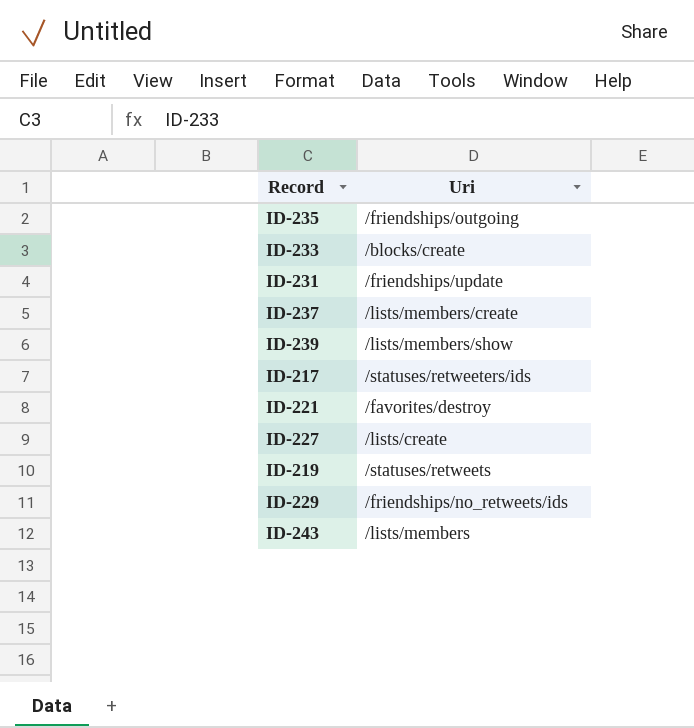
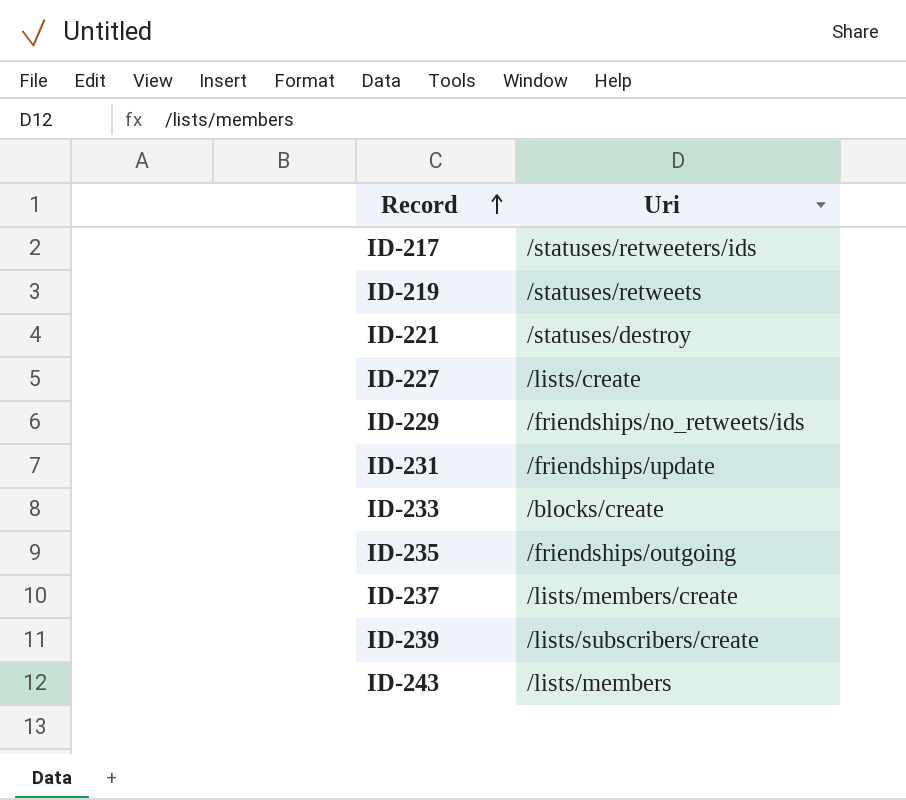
row order: none -> Record ascending
ID-221 | Uri: /favorites/destroy -> /statuses/destroy
ID-239 | Uri: /lists/members/show -> /lists/subscribers/create

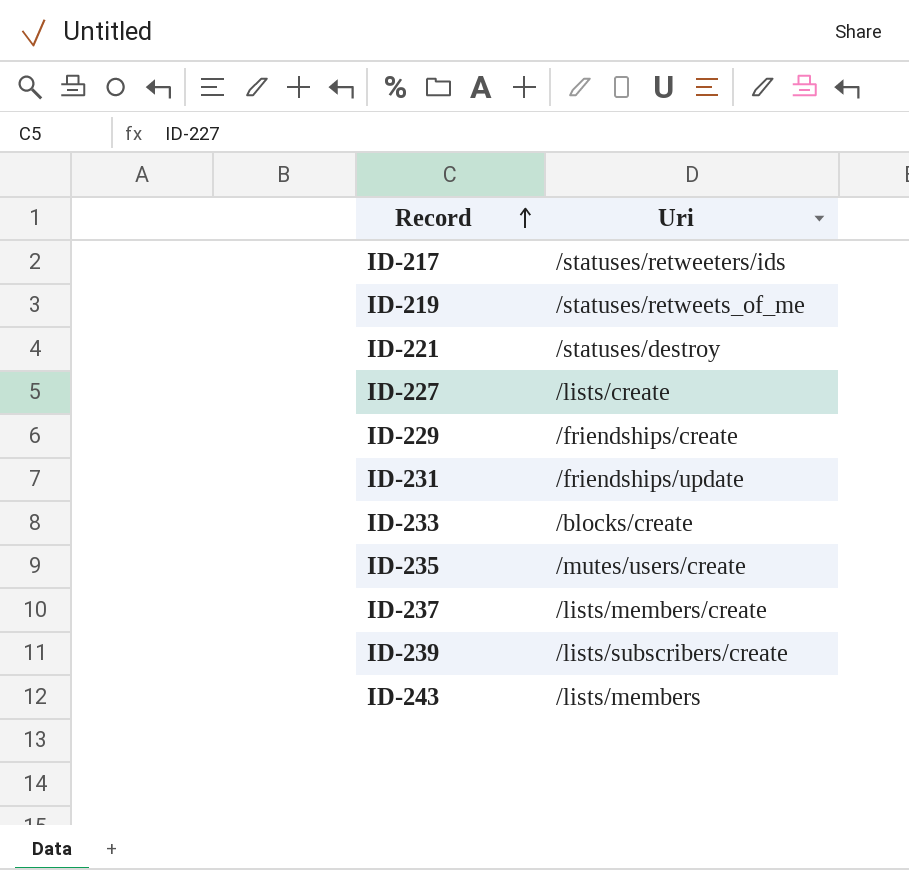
ID-219 | Uri: /statuses/retweets -> /statuses/retweets_of_me
ID-229 | Uri: /friendships/no_retweets/ids -> /friendships/create
ID-235 | Uri: /friendships/outgoing -> /mutes/users/create

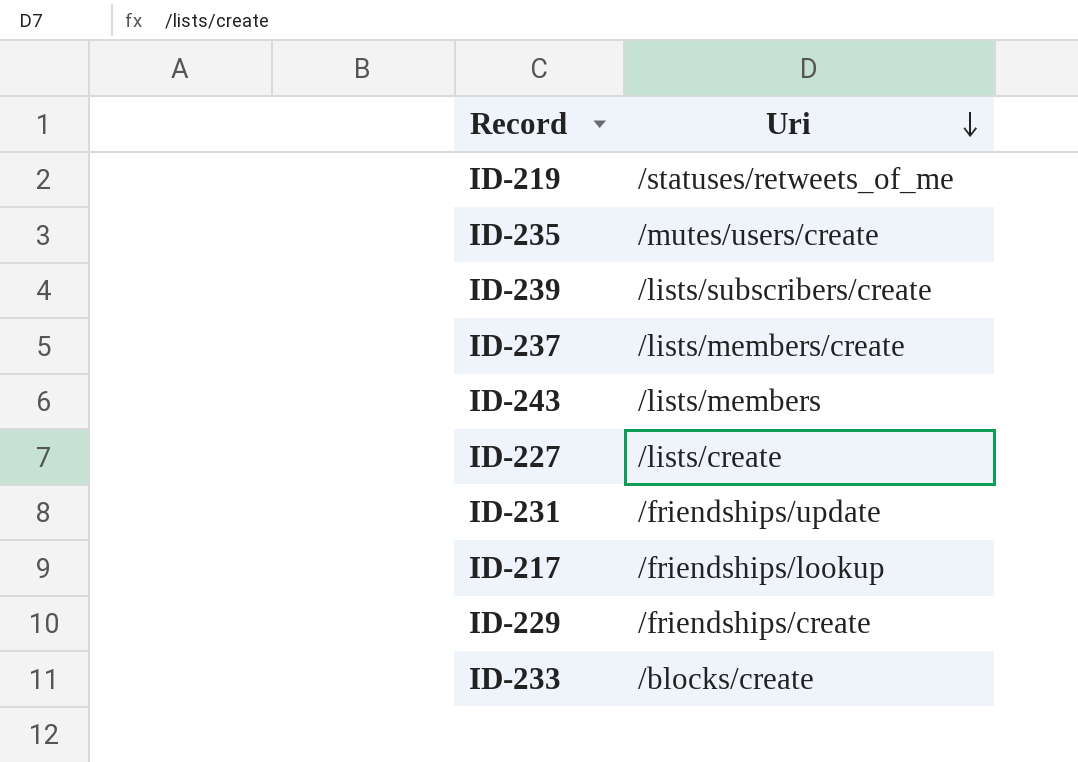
row order: Record ascending -> Uri descending
row ID-221: /statuses/destroy -> none
ID-217 | Uri: /statuses/retweeters/ids -> /friendships/lookup

